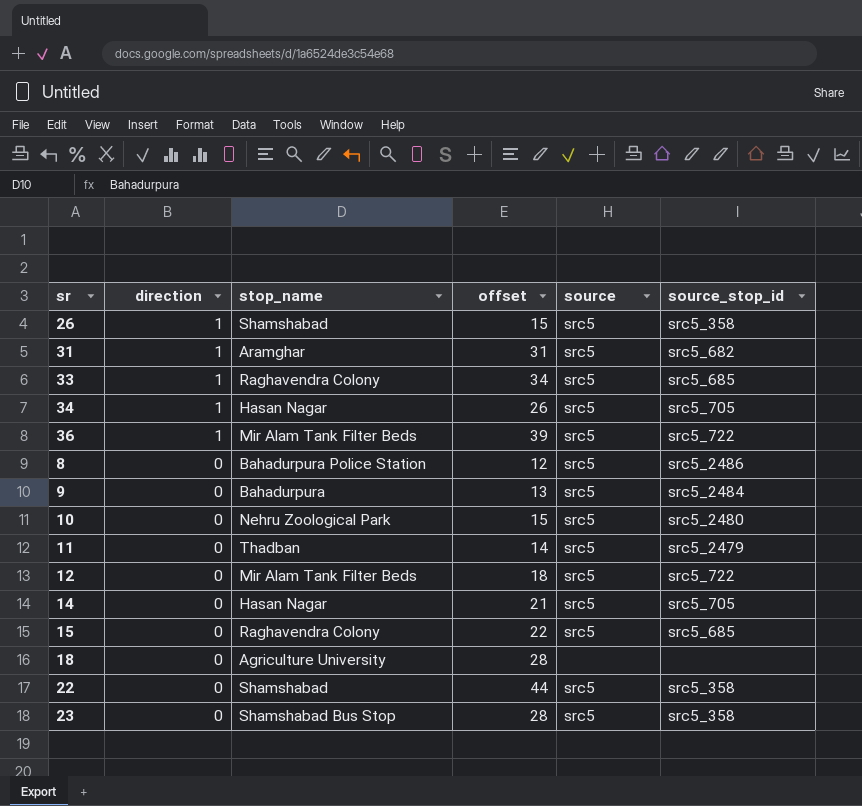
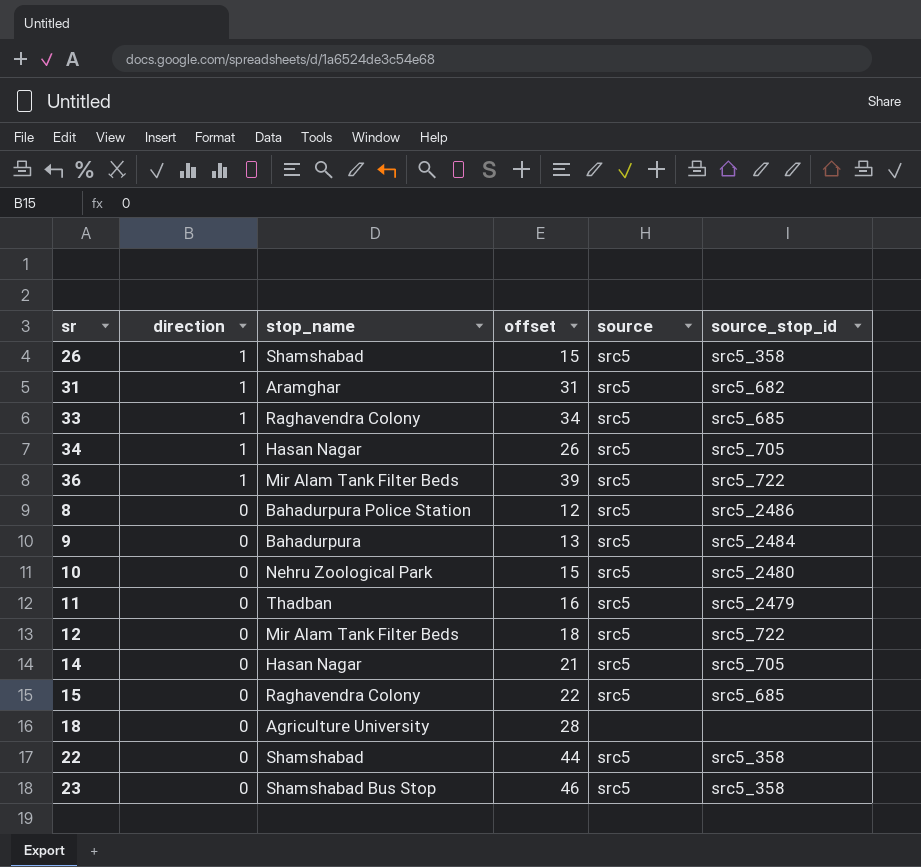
11 | offset: 14 -> 16
23 | offset: 28 -> 46

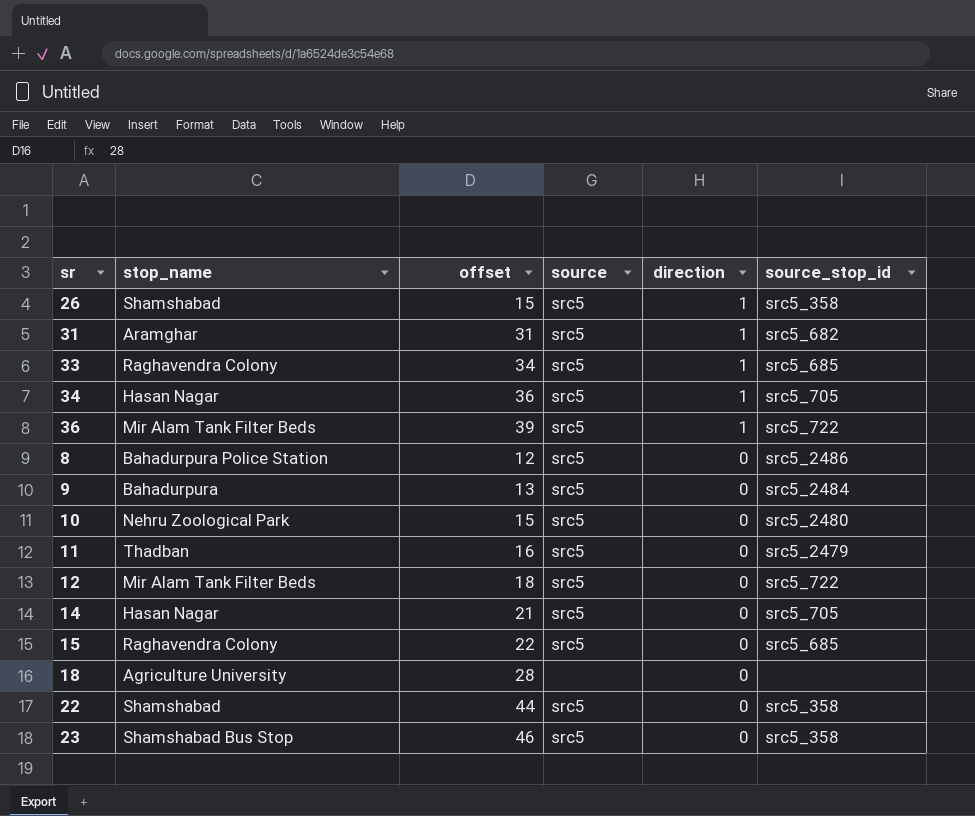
column direction | position: 2 -> 5
34 | offset: 26 -> 36

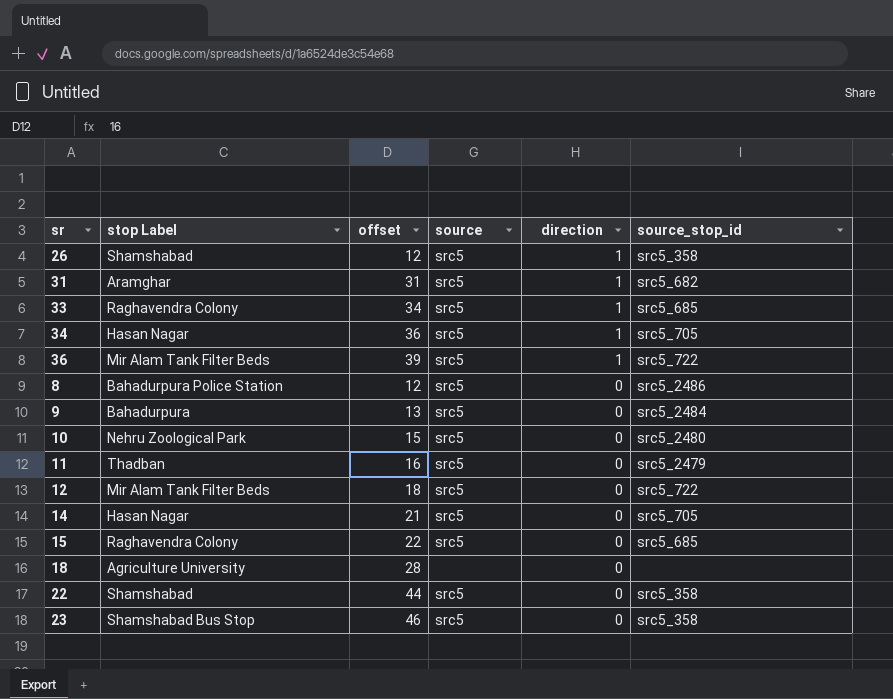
column name: stop_name -> stop Label
26 | offset: 15 -> 12

